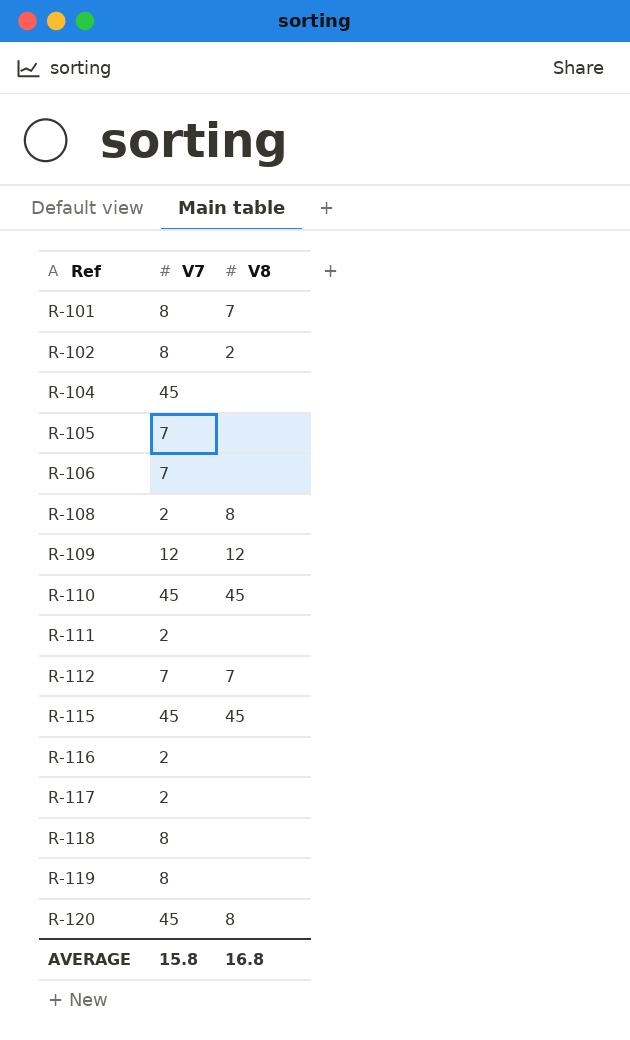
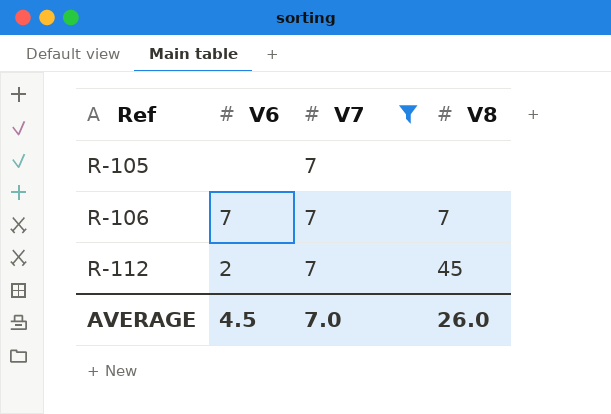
filter: none -> V7 = 7
column V6 | position: none -> 2
R-106 | V8: none -> 7
R-112 | V8: 7 -> 45
AVERAGE | V7: 15.8 -> 7.0
AVERAGE | V8: 16.8 -> 26.0

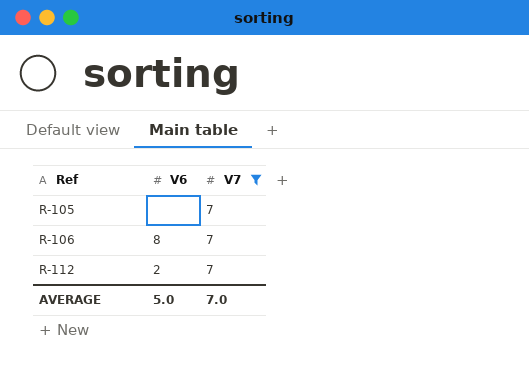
column V8 | position: 4 -> none
R-106 | V6: 7 -> 8
AVERAGE | V6: 4.5 -> 5.0

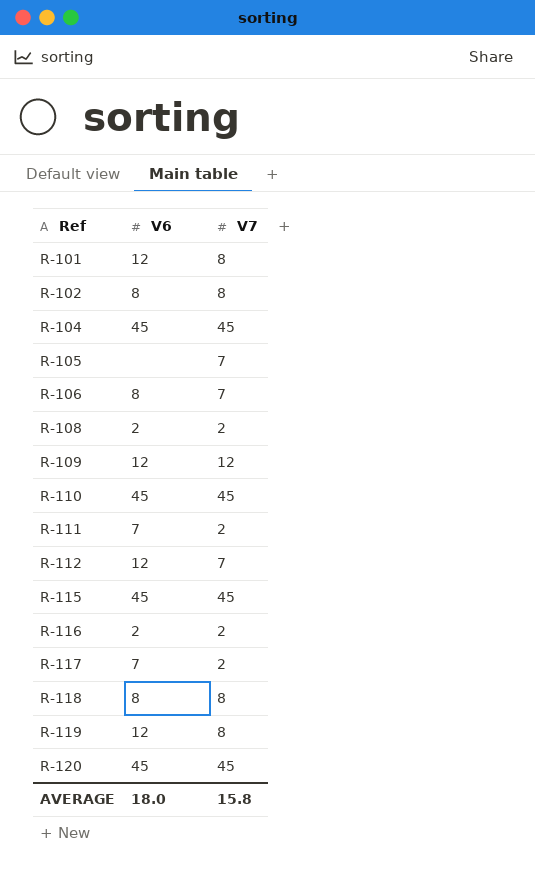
filter: V7 = 7 -> none
R-112 | V6: 2 -> 12
AVERAGE | V6: 5.0 -> 18.0
AVERAGE | V7: 7.0 -> 15.8

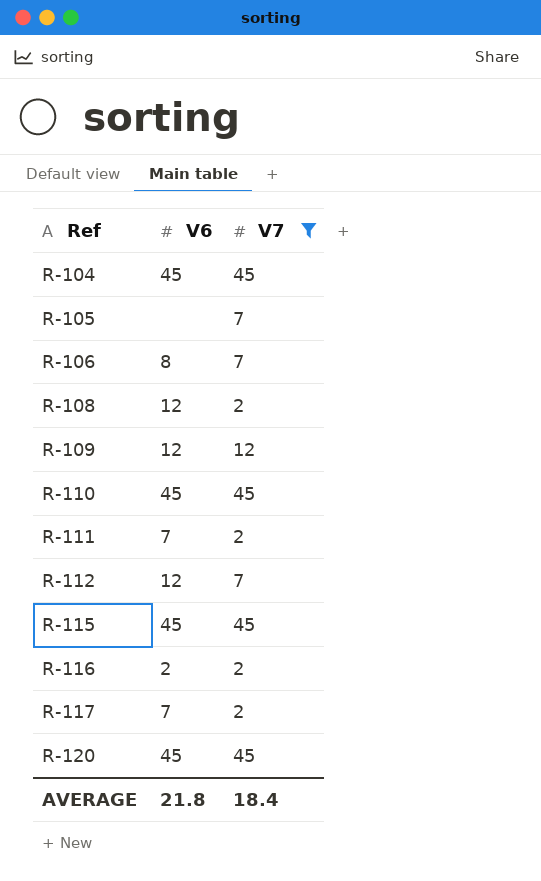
filter: none -> V7 != 8
R-108 | V6: 2 -> 12
AVERAGE | V6: 18.0 -> 21.8
AVERAGE | V7: 15.8 -> 18.4

